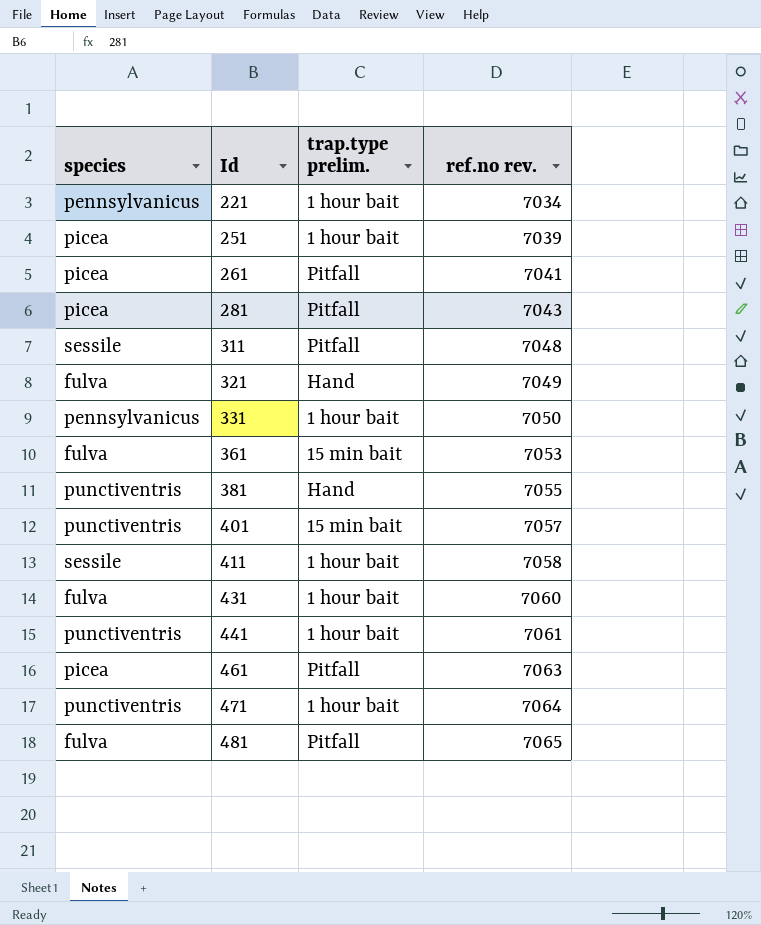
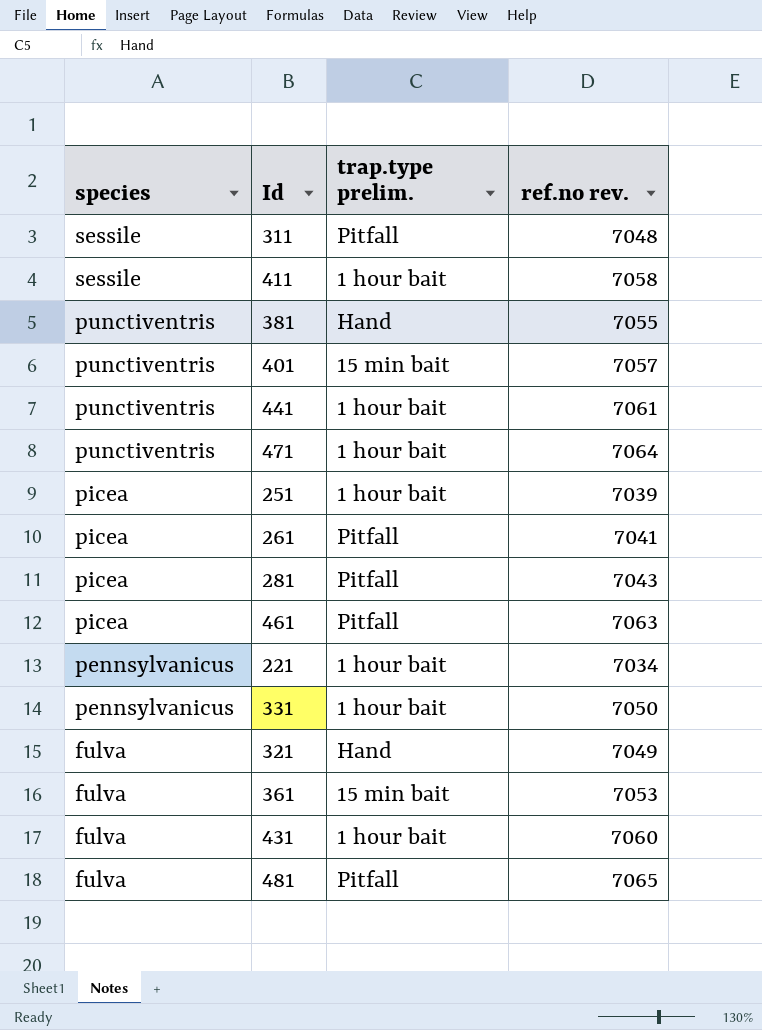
row order: Id ascending -> species descending

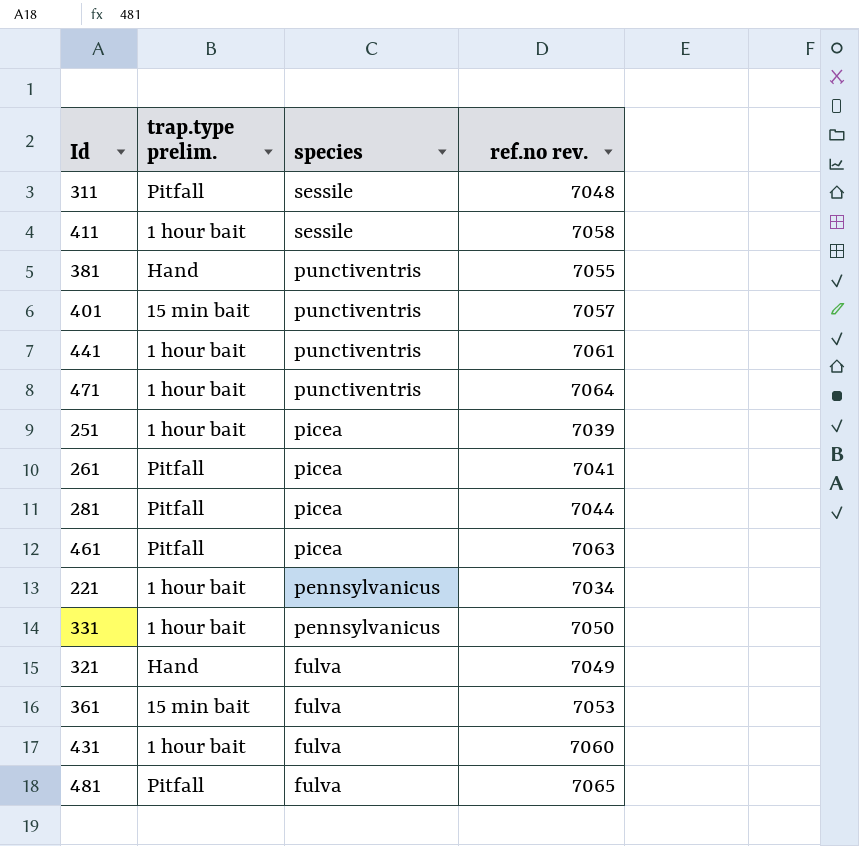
column species | position: 1 -> 3
281 | ref.no rev.: 7043 -> 7044

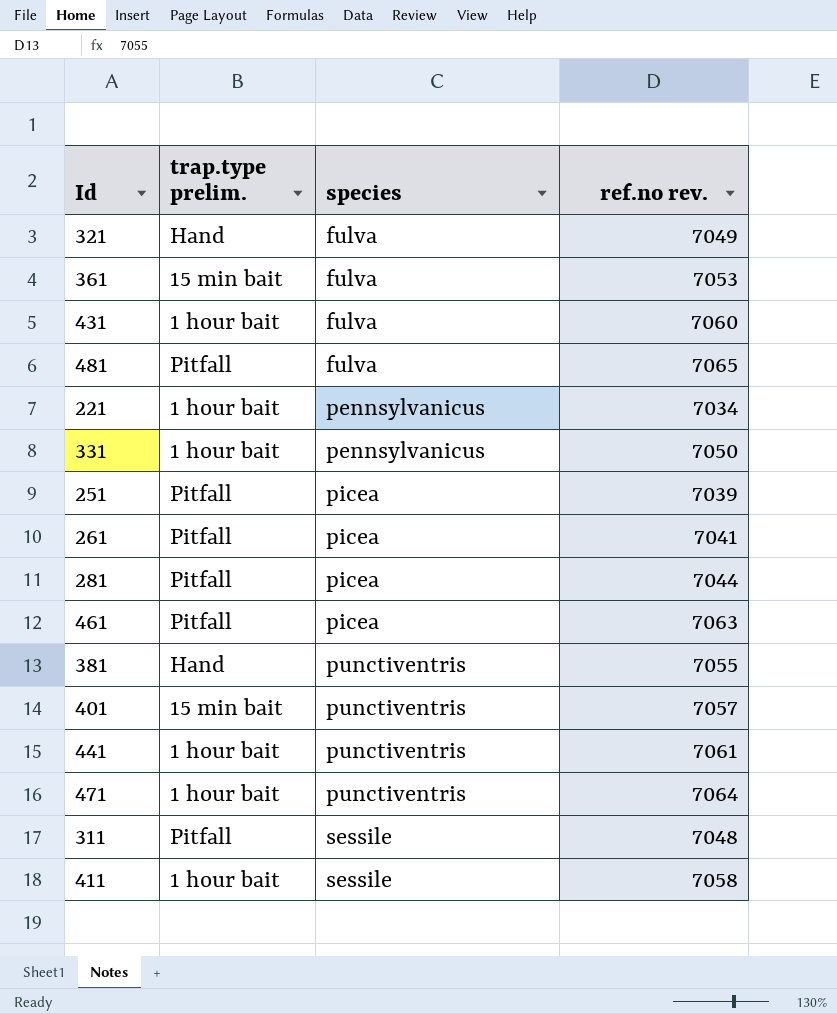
row order: species descending -> species ascending
251 | trap.type prelim.: 1 hour bait -> Pitfall

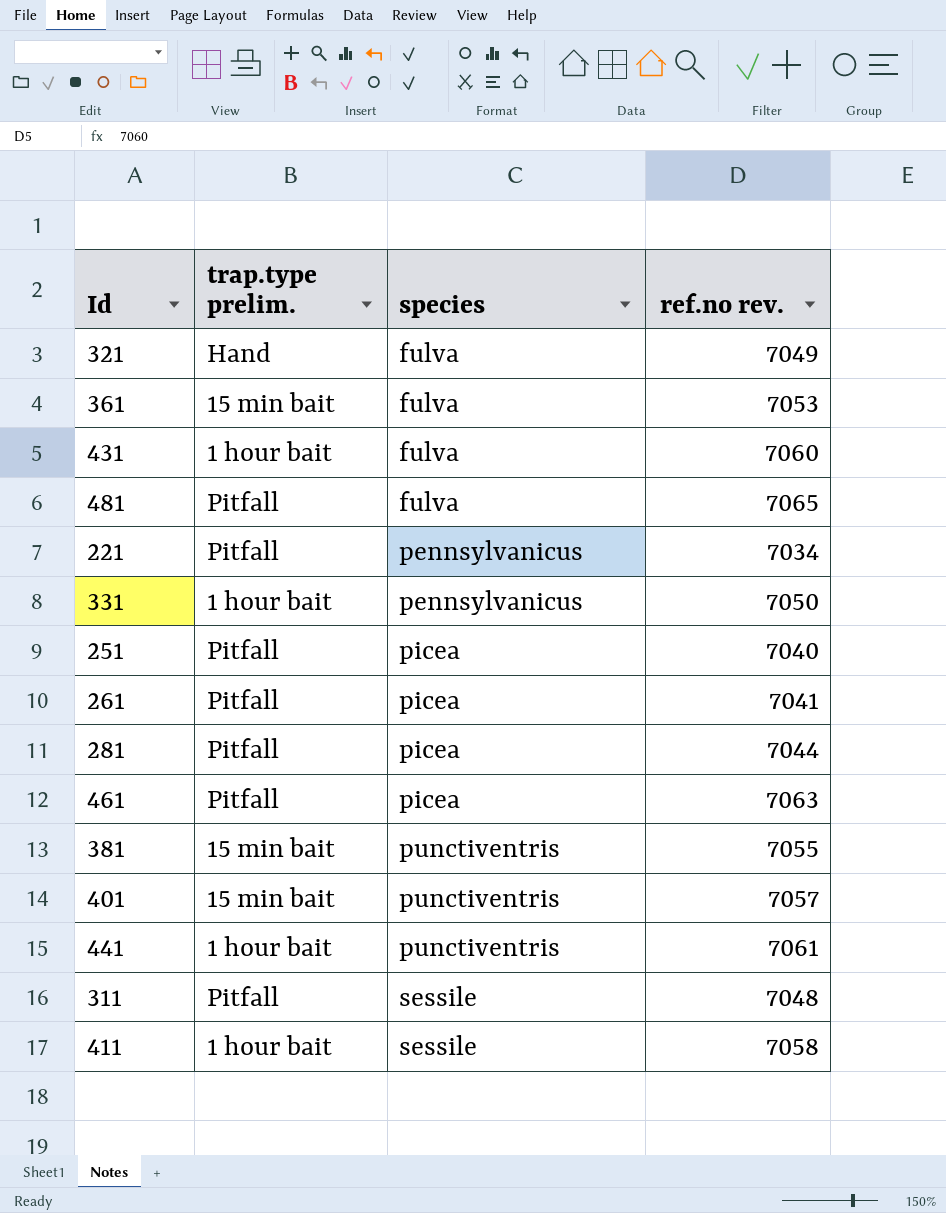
row 471: 1 hour bait | punctiventris | 7064 -> none
221 | trap.type prelim.: 1 hour bait -> Pitfall
251 | ref.no rev.: 7039 -> 7040
381 | trap.type prelim.: Hand -> 15 min bait

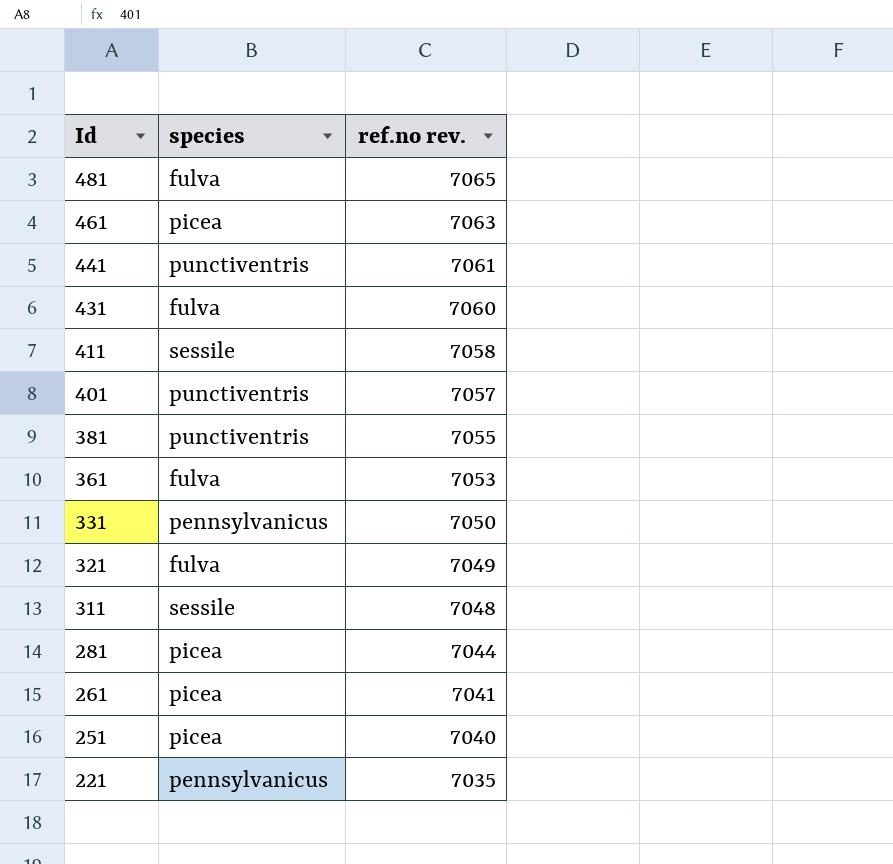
row order: species ascending -> Id descending
column trap.type prelim. | position: 2 -> none
221 | ref.no rev.: 7034 -> 7035

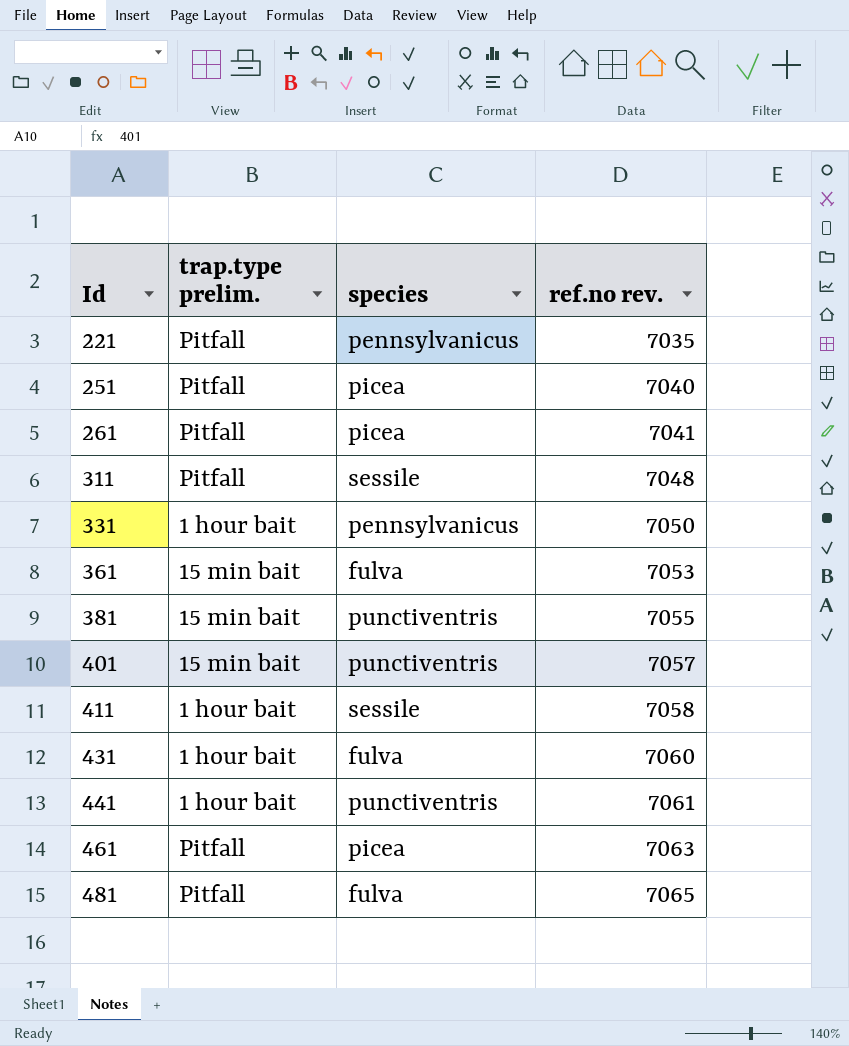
row order: Id descending -> Id ascending
column trap.type prelim. | position: none -> 2
row 321: fulva | 7049 -> none
row 281: picea | 7044 -> none

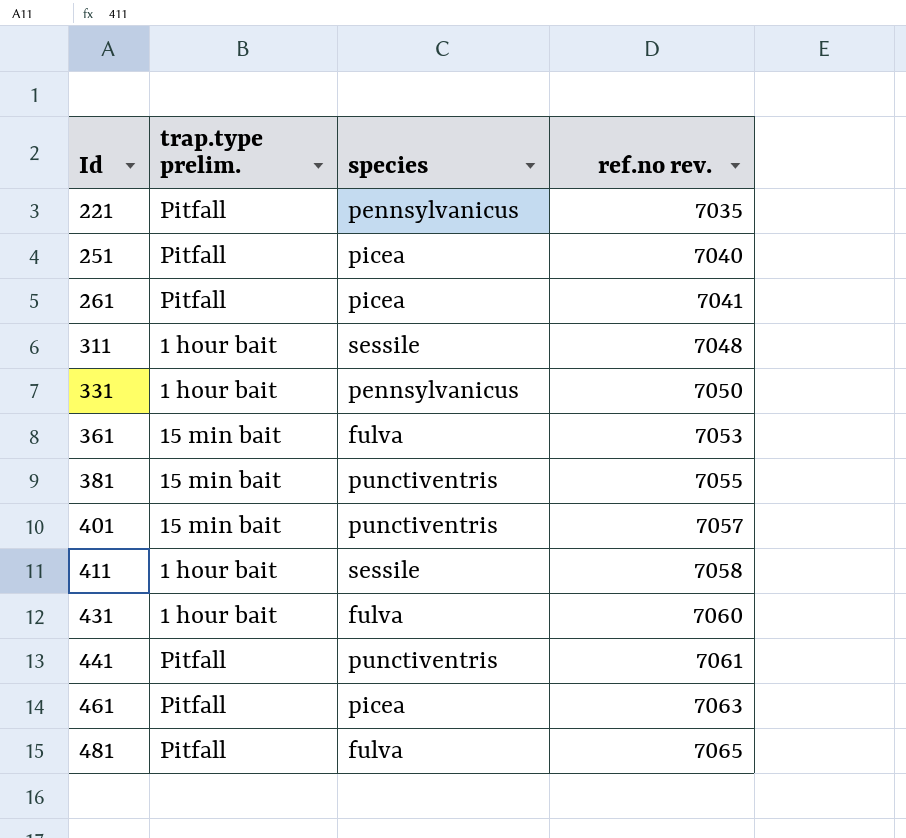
311 | trap.type prelim.: Pitfall -> 1 hour bait
441 | trap.type prelim.: 1 hour bait -> Pitfall

